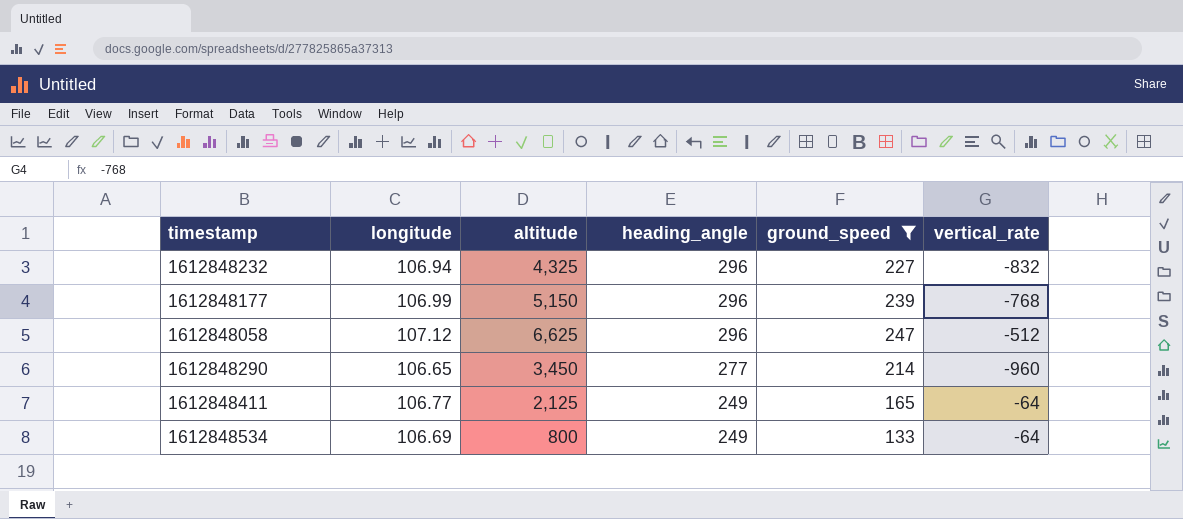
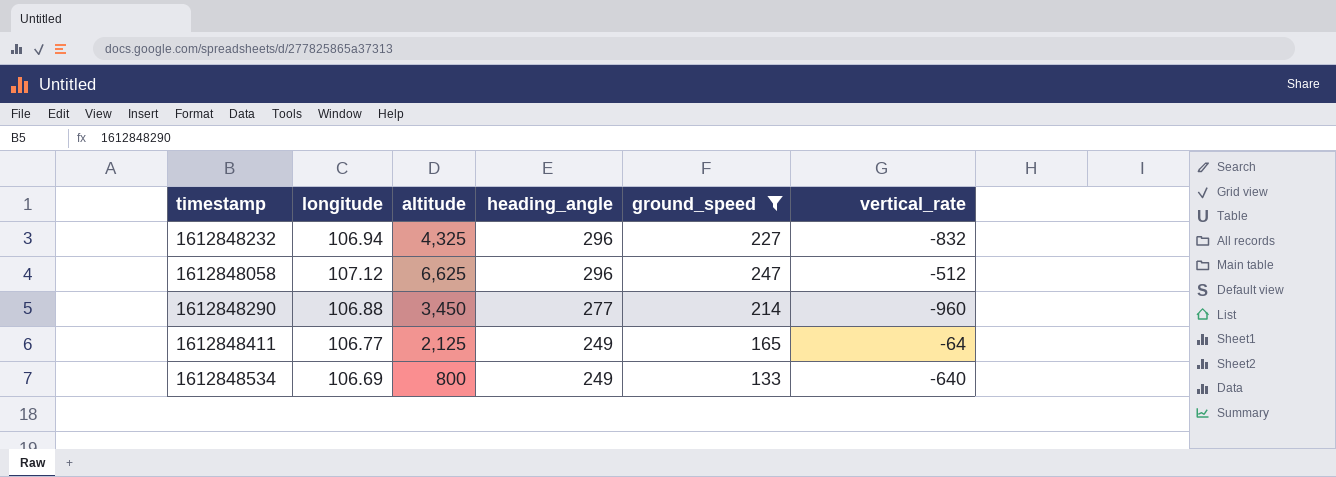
row 1612848177: 106.99 | 5,150 | 296 | 239 | -768 -> none
1612848290 | longitude: 106.65 -> 106.88
1612848534 | vertical_rate: -64 -> -640

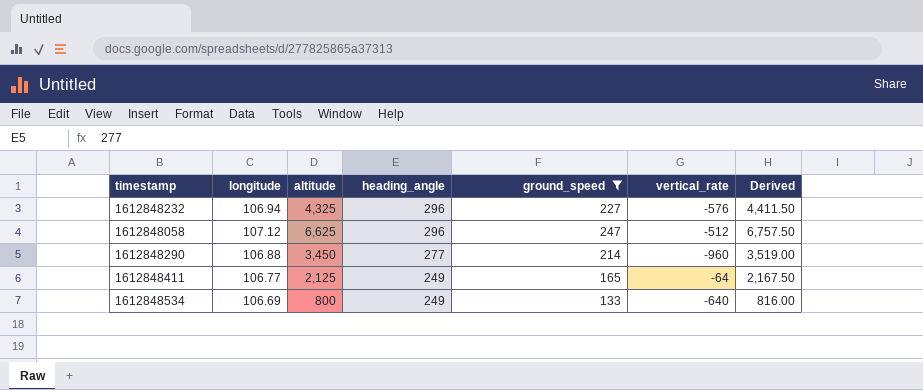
column Derived | formula: none -> [altitude] * 1.02
1612848232 | vertical_rate: -832 -> -576

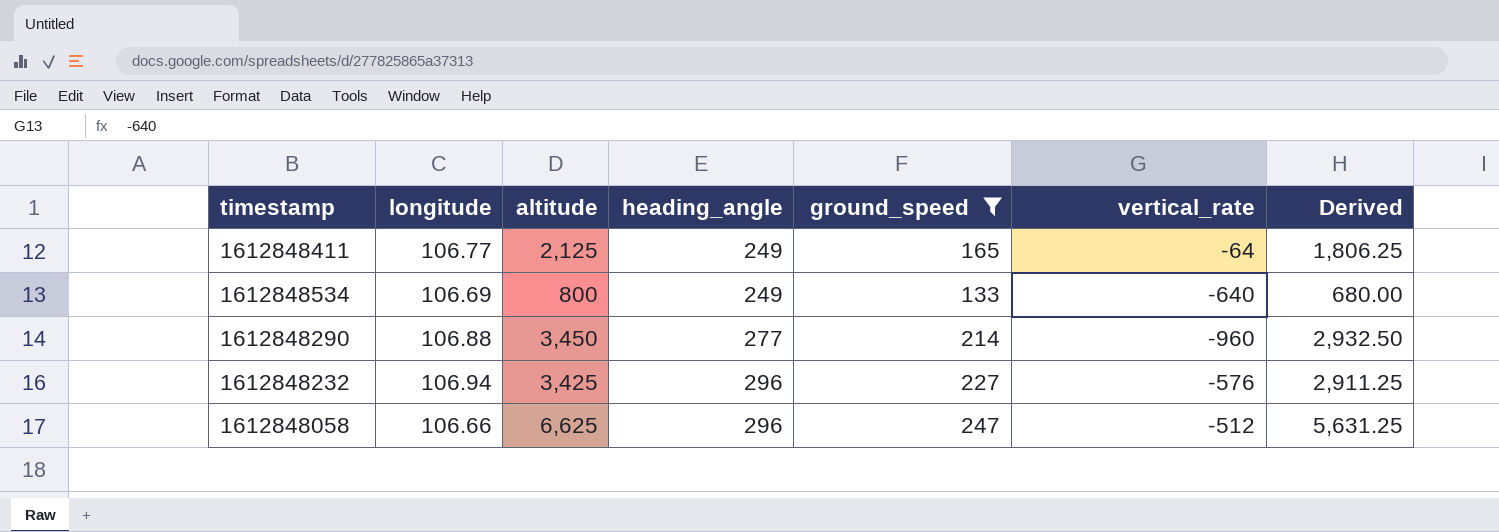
row order: heading_angle descending -> heading_angle ascending
column Derived | formula: [altitude] * 1.02 -> [altitude] * 0.85
1612848232 | altitude: 4,325 -> 3,425
1612848058 | longitude: 107.12 -> 106.66

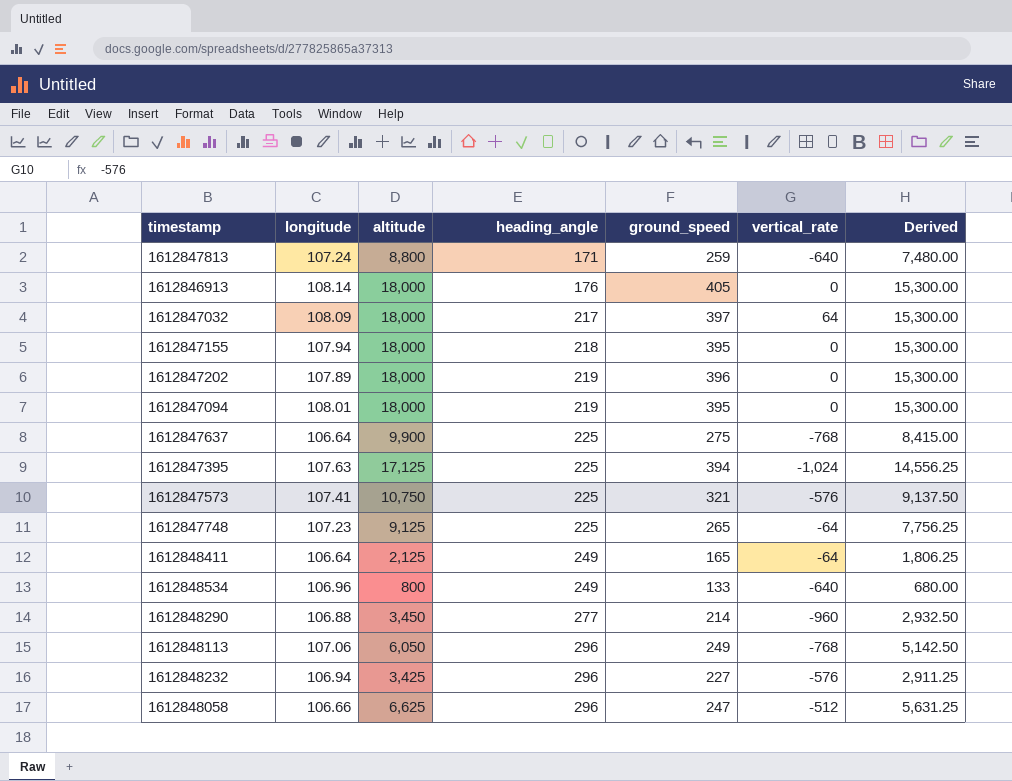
filter: ground_speed <= 247 -> none
1612848411 | longitude: 106.77 -> 106.64
1612848534 | longitude: 106.69 -> 106.96

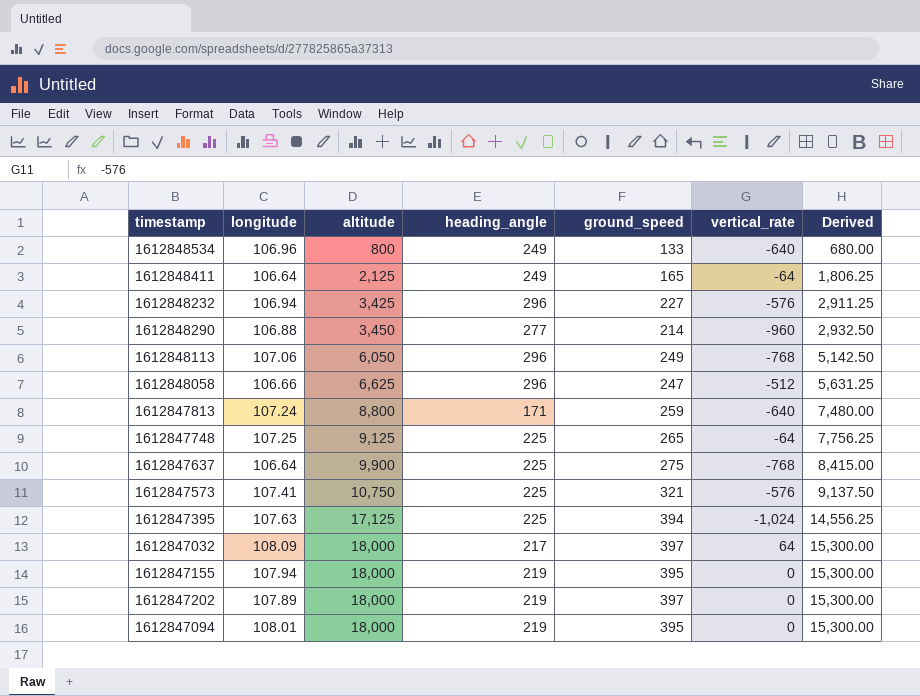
row order: heading_angle ascending -> altitude ascending
row 1612846913: 108.14 | 18,000 | 176 | 405 | 0 | 15,300.00 -> none
1612847748 | longitude: 107.23 -> 107.25
1612847155 | heading_angle: 218 -> 219
1612847202 | ground_speed: 396 -> 397

